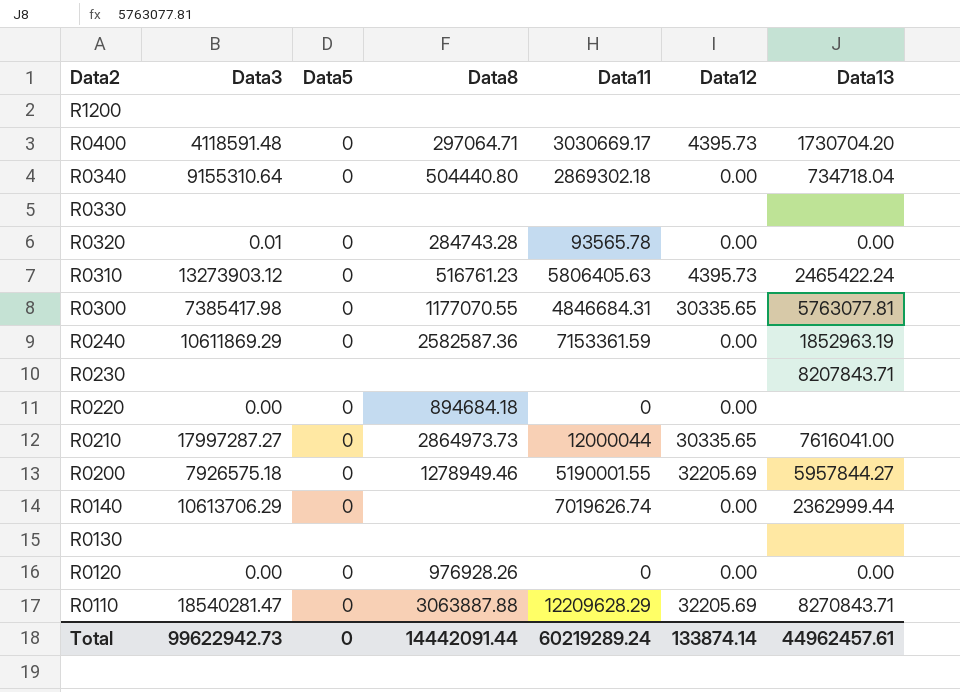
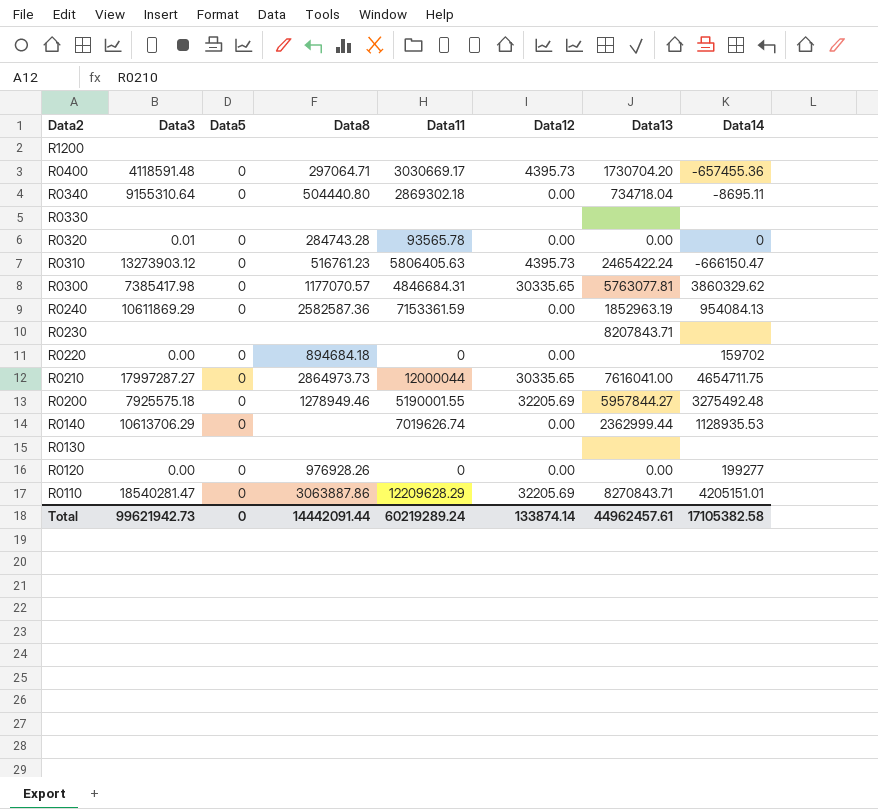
column Data14 | position: none -> 8
R0300 | Data8: 1177070.55 -> 1177070.57
R0200 | Data3: 7926575.18 -> 7925575.18
R0110 | Data8: 3063887.88 -> 3063887.86
Total | Data3: 99622942.73 -> 99621942.73

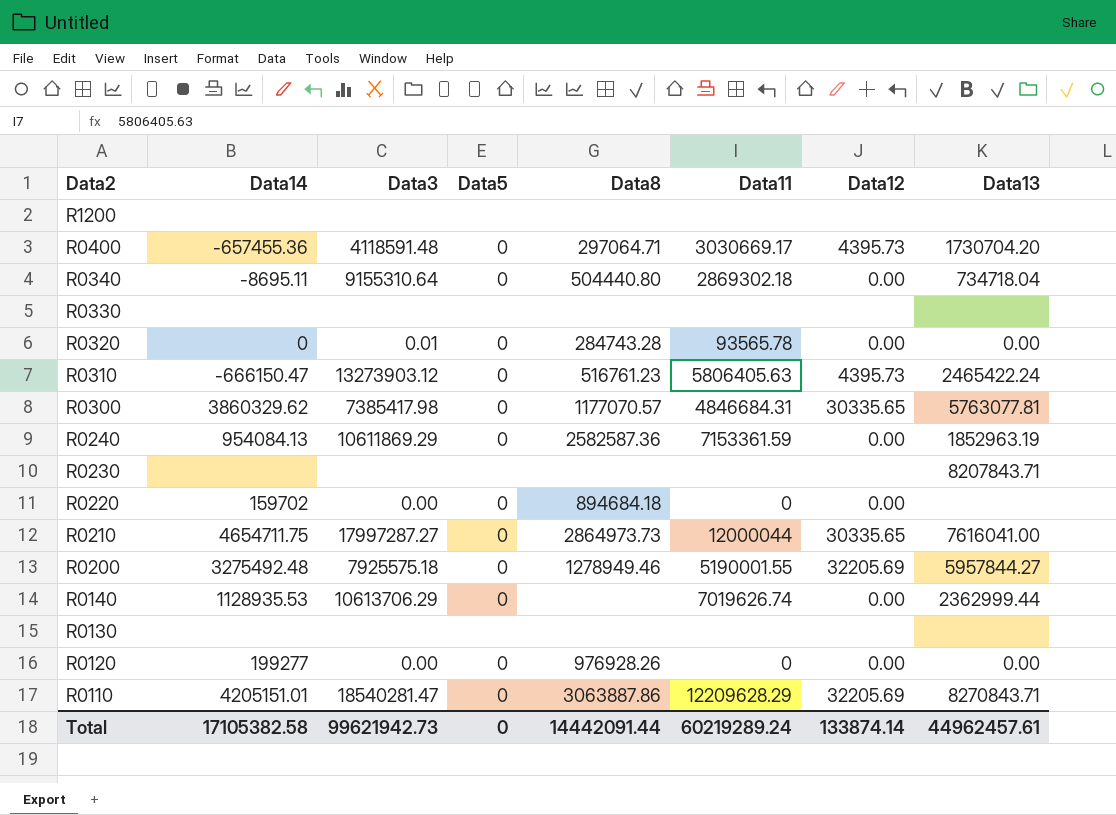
column Data14 | position: 8 -> 2

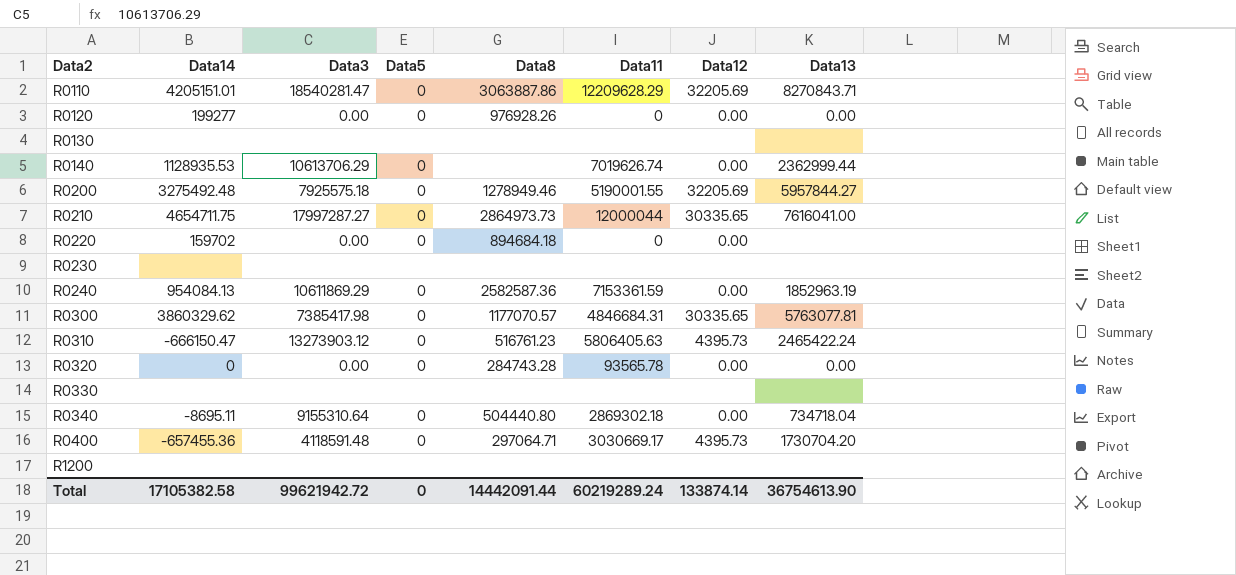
row order: Data2 descending -> Data2 ascending
R0230 | Data13: 8207843.71 -> none
R0320 | Data3: 0.01 -> 0.00
Total | Data3: 99621942.73 -> 99621942.72
Total | Data13: 44962457.61 -> 36754613.90

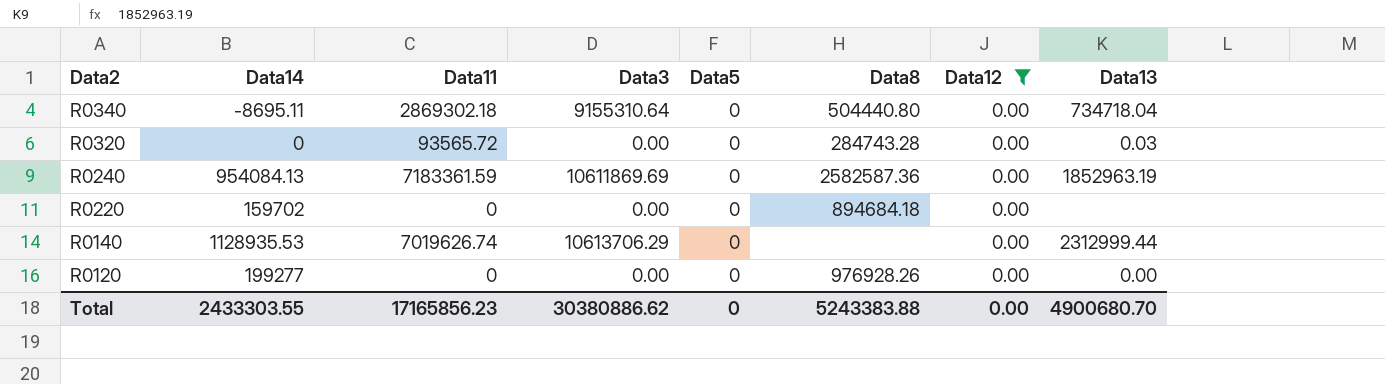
filter: none -> Data12 = 0.00
row order: Data2 ascending -> Data2 descending
column Data11 | position: 6 -> 3
R0320 | Data11: 93565.78 -> 93565.72
R0320 | Data13: 0.00 -> 0.03
R0240 | Data11: 7153361.59 -> 7183361.59
R0240 | Data3: 10611869.29 -> 10611869.69
R0140 | Data13: 2362999.44 -> 2312999.44
Total | Data14: 17105382.58 -> 2433303.55
Total | Data11: 60219289.24 -> 17165856.23
Total | Data3: 99621942.72 -> 30380886.62
Total | Data8: 14442091.44 -> 5243383.88
Total | Data12: 133874.14 -> 0.00
Total | Data13: 36754613.90 -> 4900680.70

